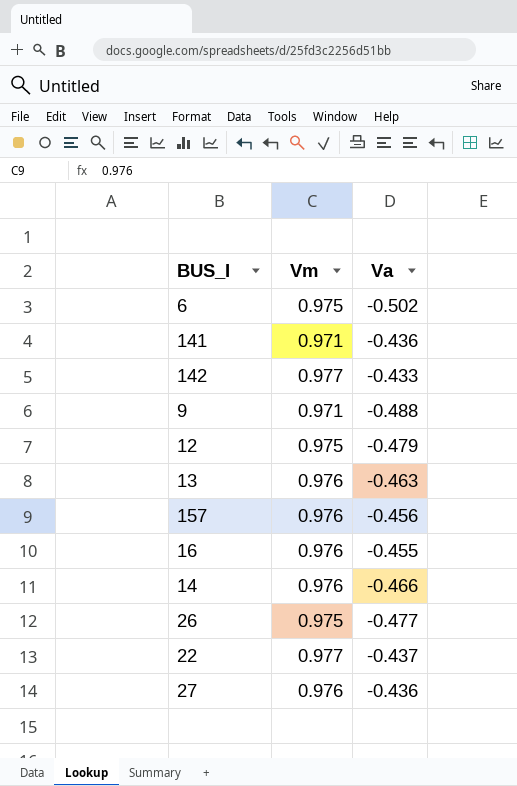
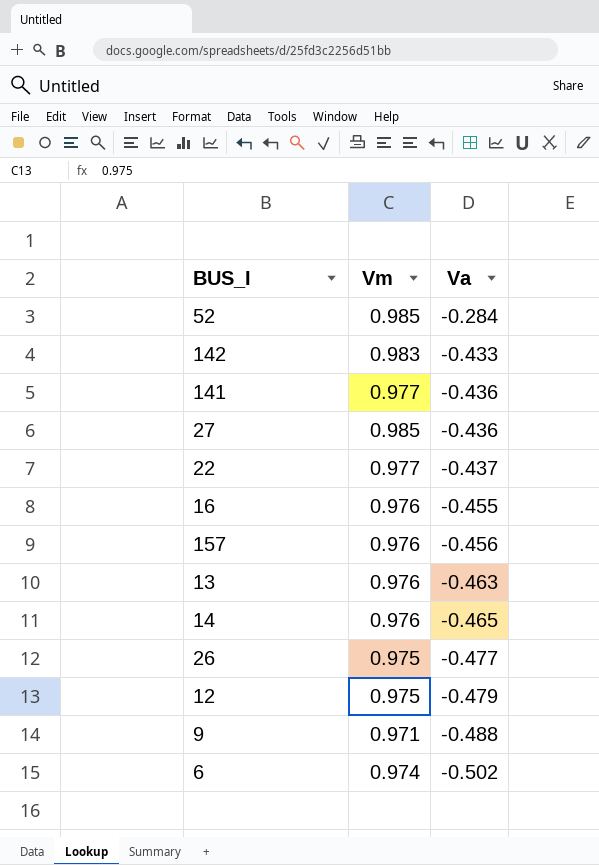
row order: none -> Va descending
row 52: none -> 0.985 | -0.284
142 | Vm: 0.977 -> 0.983
141 | Vm: 0.971 -> 0.977
27 | Vm: 0.976 -> 0.985
14 | Va: -0.466 -> -0.465
6 | Vm: 0.975 -> 0.974

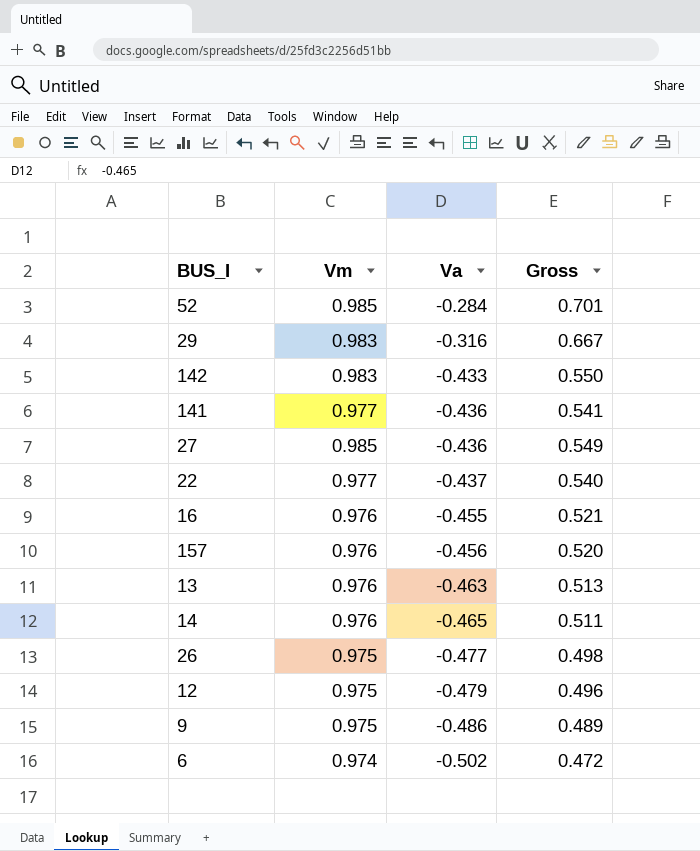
column Gross | formula: none -> [Vm] + [Va]
row 29: none -> 0.983 | -0.316 | 0.667
9 | Vm: 0.971 -> 0.975
9 | Va: -0.488 -> -0.486

